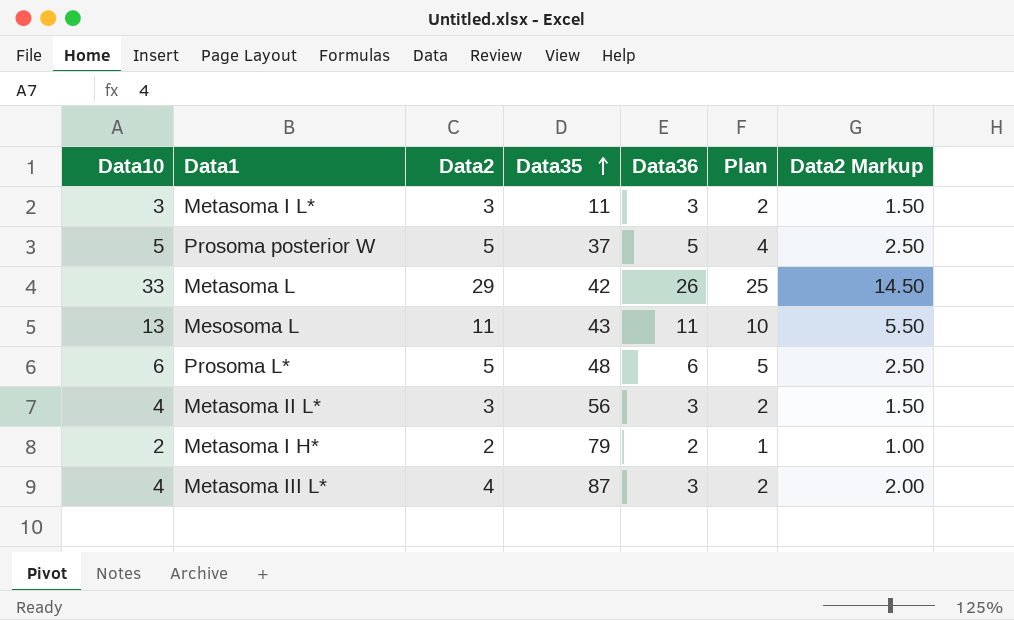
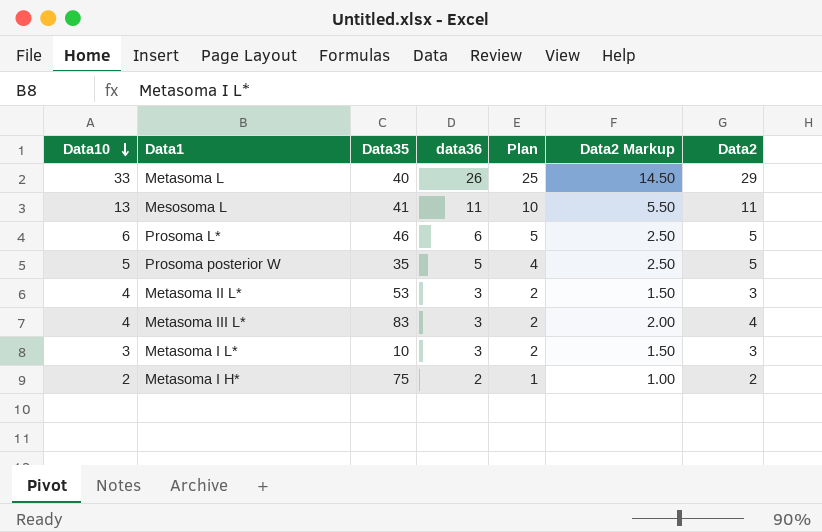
row order: Data35 ascending -> Data10 descending
column name: Data36 -> data36
column Data2 | position: 3 -> 7
Metasoma L | Data35: 42 -> 40
Mesosoma L | Data35: 43 -> 41
Prosoma L* | Data35: 48 -> 46
Prosoma posterior W | Data35: 37 -> 35
Metasoma II L* | Data35: 56 -> 53
Metasoma III L* | Data35: 87 -> 83
Metasoma I L* | Data35: 11 -> 10
Metasoma I H* | Data35: 79 -> 75

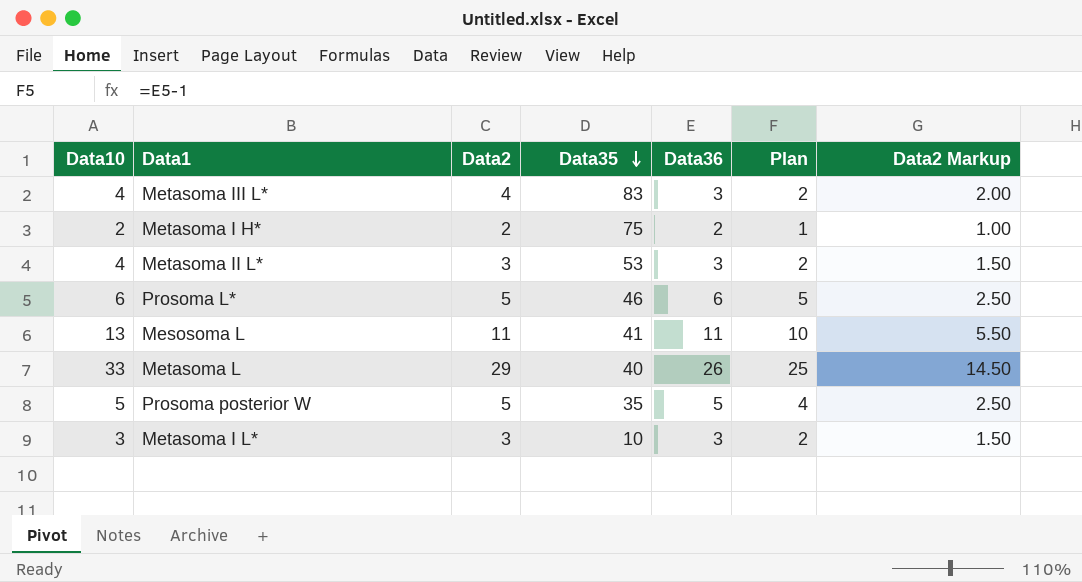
row order: Data10 descending -> Data35 descending
column Data2 | position: 7 -> 3
column name: data36 -> Data36

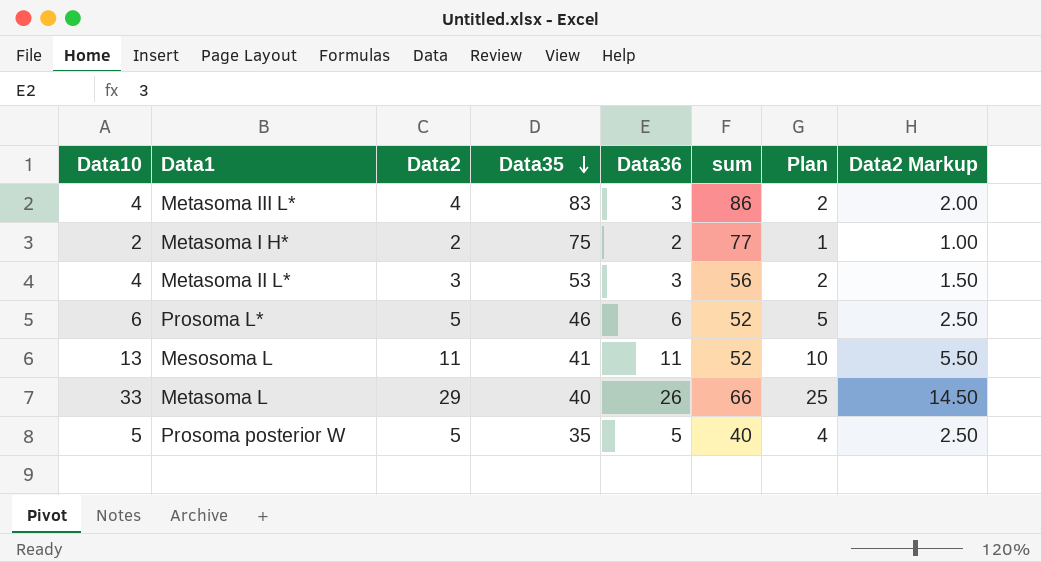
column sum | formula: none -> [Data35] + [Data36]
row Metasoma I L*: 3 | 3 | 10 | 3 | 2 | 1.50 -> none

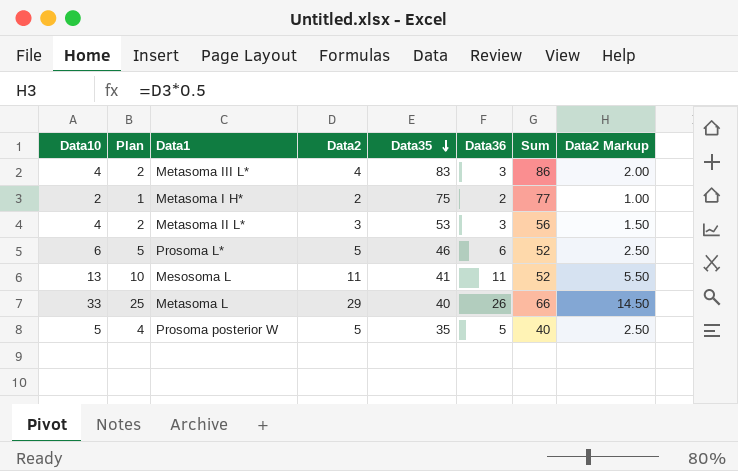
column Plan | position: 7 -> 2
column name: sum -> Sum

